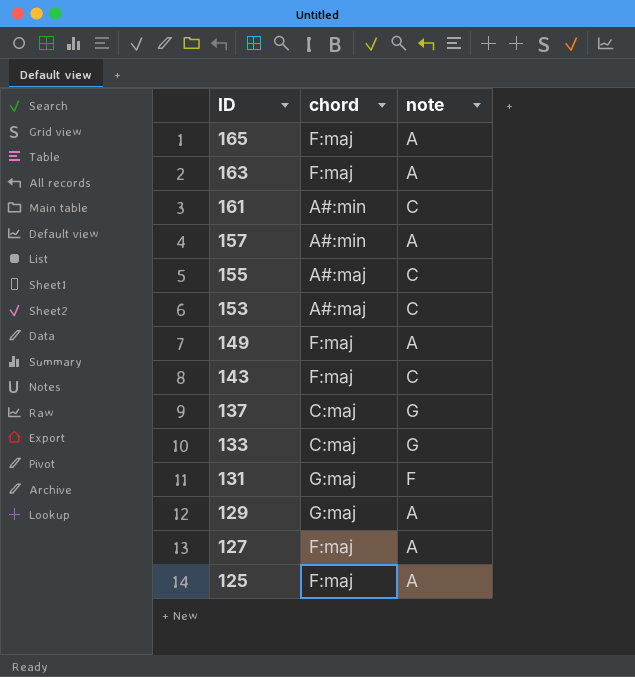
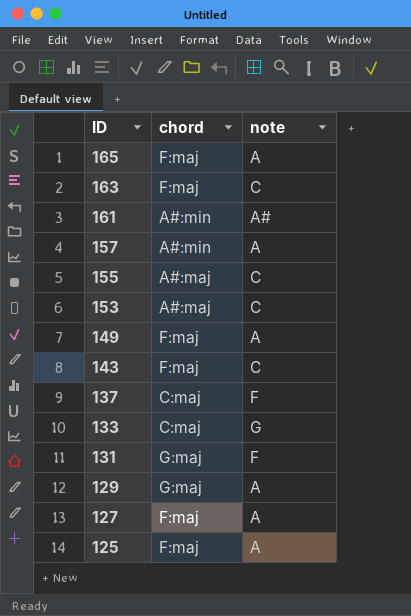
163 | note: A -> C
161 | note: C -> A#
137 | note: G -> F

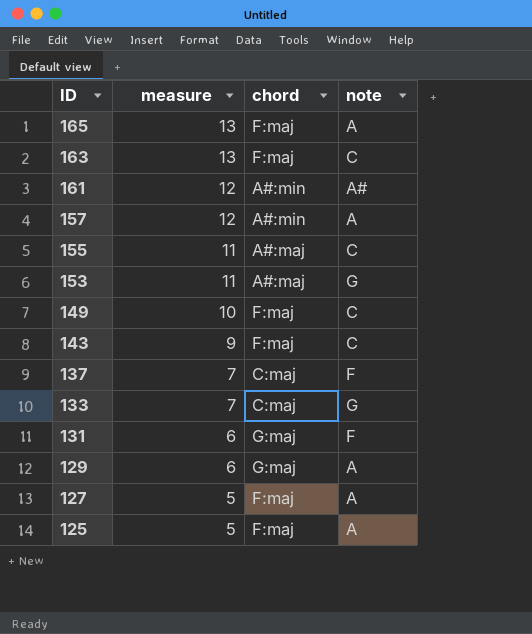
column measure | position: none -> 2
153 | note: C -> G
149 | note: A -> C

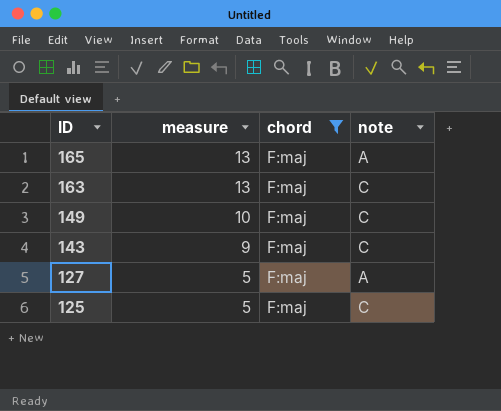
filter: none -> chord = F:maj
125 | note: A -> C

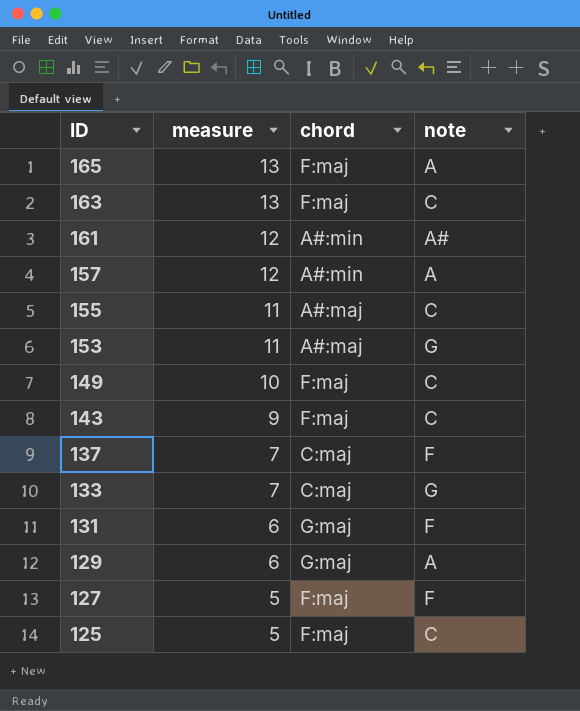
filter: chord = F:maj -> none
127 | note: A -> F

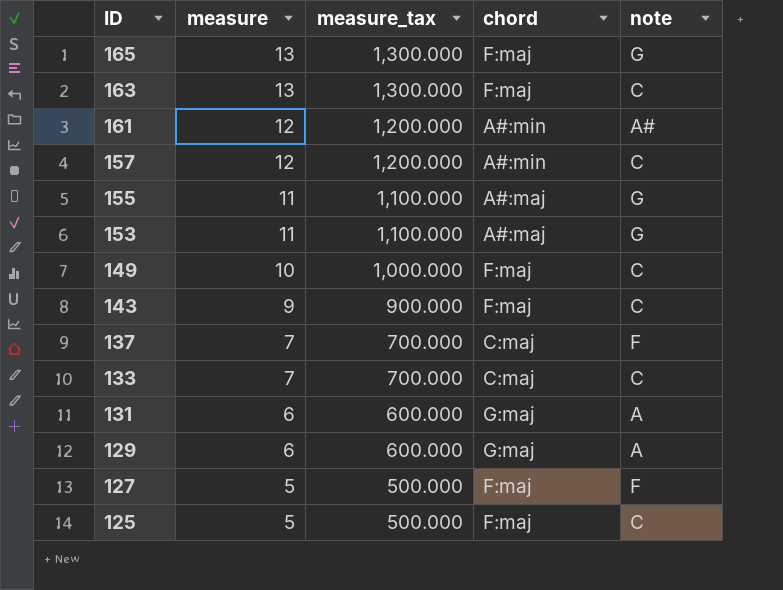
column measure_tax | formula: none -> [measure] * 100
165 | note: A -> G
157 | note: A -> C
155 | note: C -> G
133 | note: G -> C
131 | note: F -> A

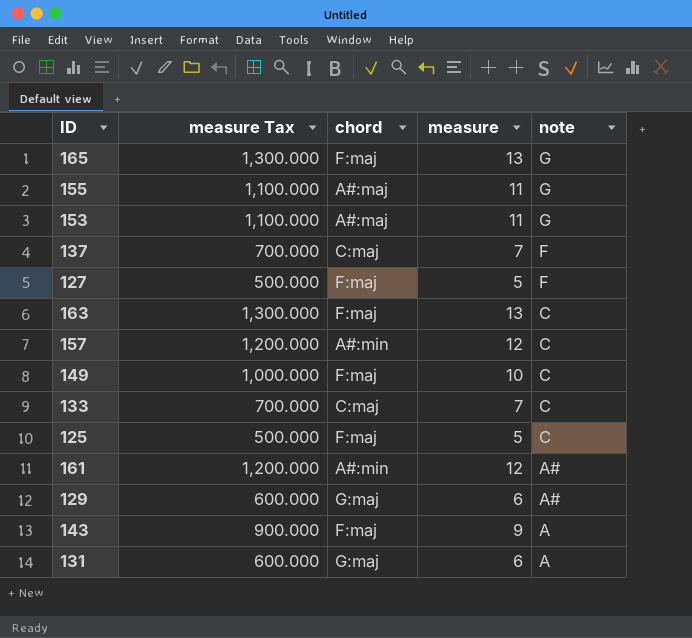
row order: ID descending -> note descending
column name: measure_tax -> measure Tax
column measure | position: 2 -> 4
129 | note: A -> A#
143 | note: C -> A

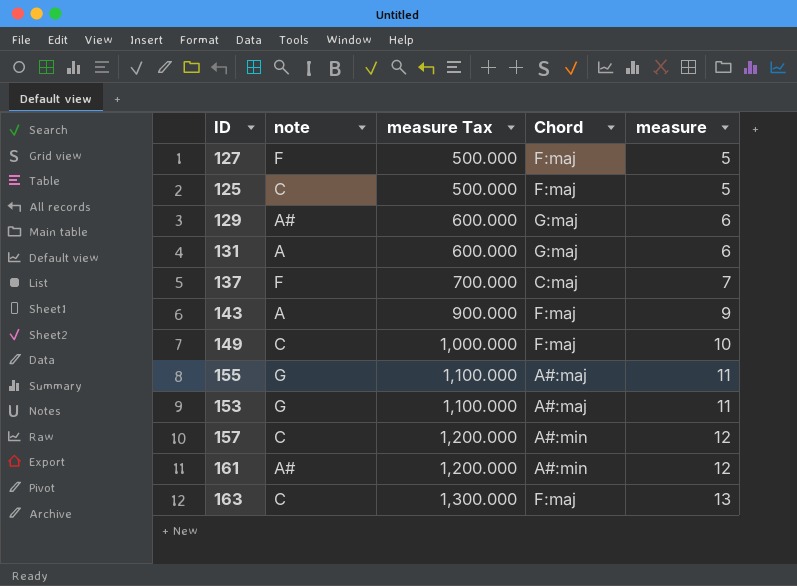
row order: note descending -> measure Tax ascending
column note | position: 5 -> 2
column name: chord -> Chord
row 165: 1,300.000 | F:maj | 13 | G -> none
row 133: 700.000 | C:maj | 7 | C -> none

